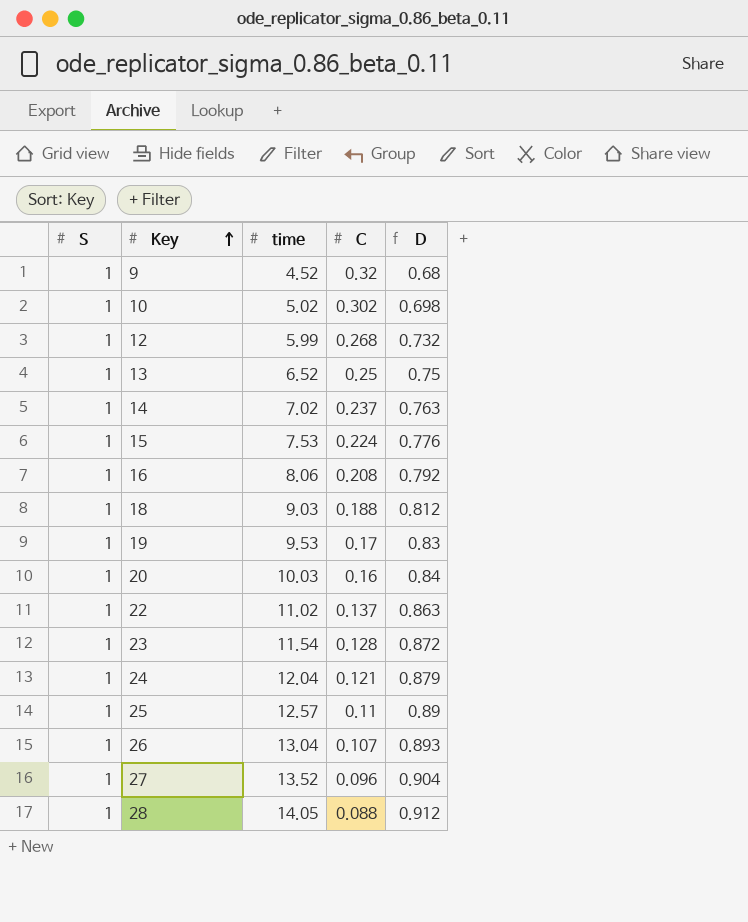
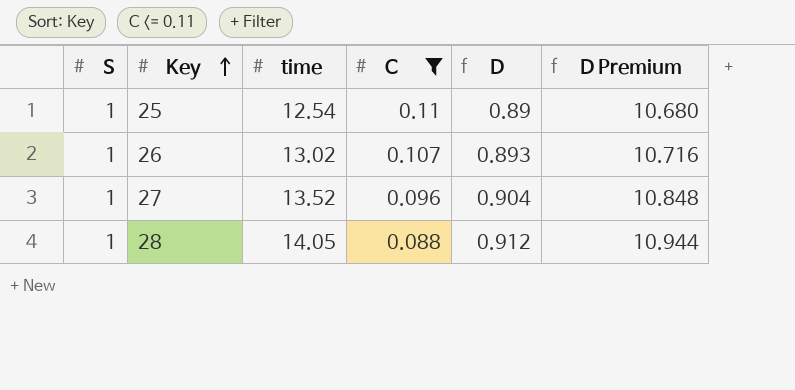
filter: none -> C <= 0.11
column D Premium | formula: none -> [D] * 12
25 | time: 12.57 -> 12.54
26 | time: 13.04 -> 13.02

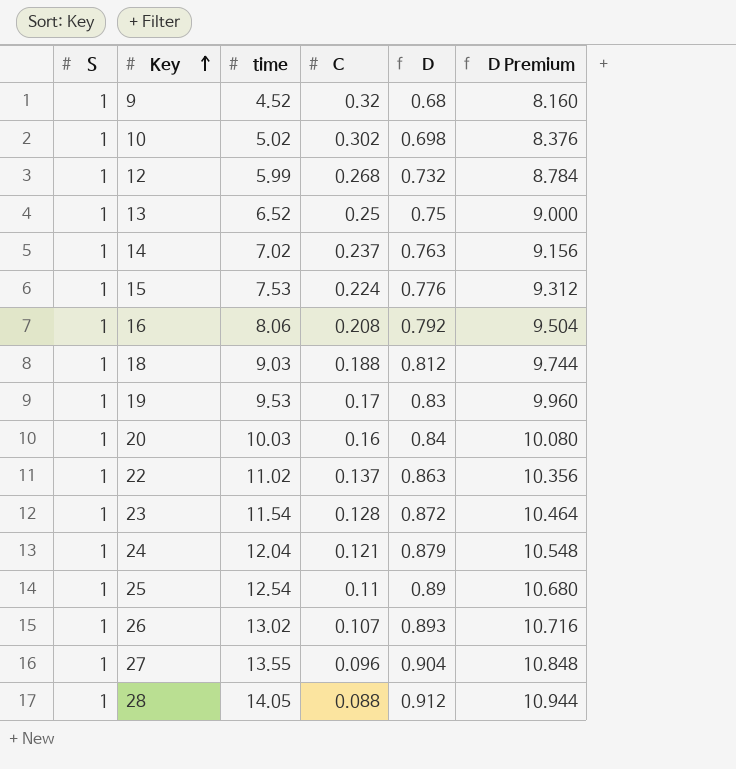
filter: C <= 0.11 -> none
27 | time: 13.52 -> 13.55

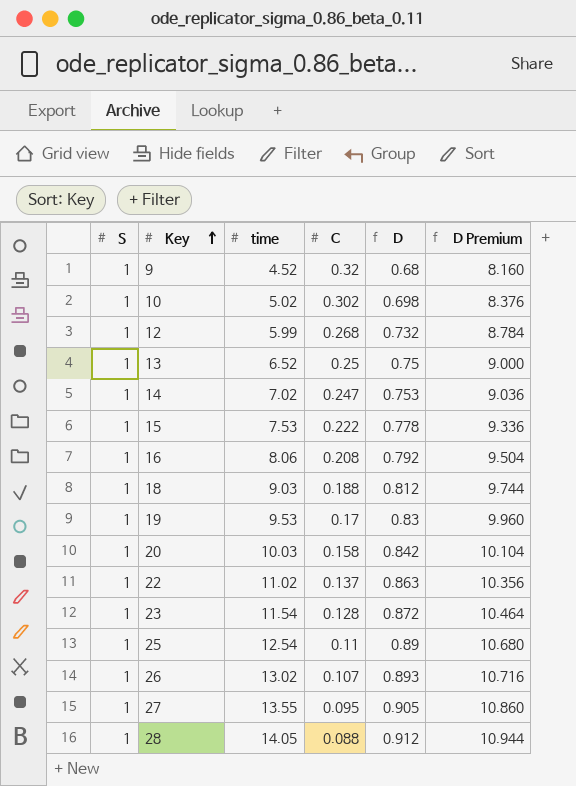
row 24: 1 | 12.04 | 0.121 | 0.879 | 10.548 -> none
14 | C: 0.237 -> 0.247
14 | D: 0.763 -> 0.753
14 | D Premium: 9.156 -> 9.036
15 | C: 0.224 -> 0.222
15 | D: 0.776 -> 0.778
15 | D Premium: 9.312 -> 9.336
20 | C: 0.16 -> 0.158
20 | D: 0.84 -> 0.842
20 | D Premium: 10.080 -> 10.104
27 | C: 0.096 -> 0.095
27 | D: 0.904 -> 0.905
27 | D Premium: 10.848 -> 10.860

